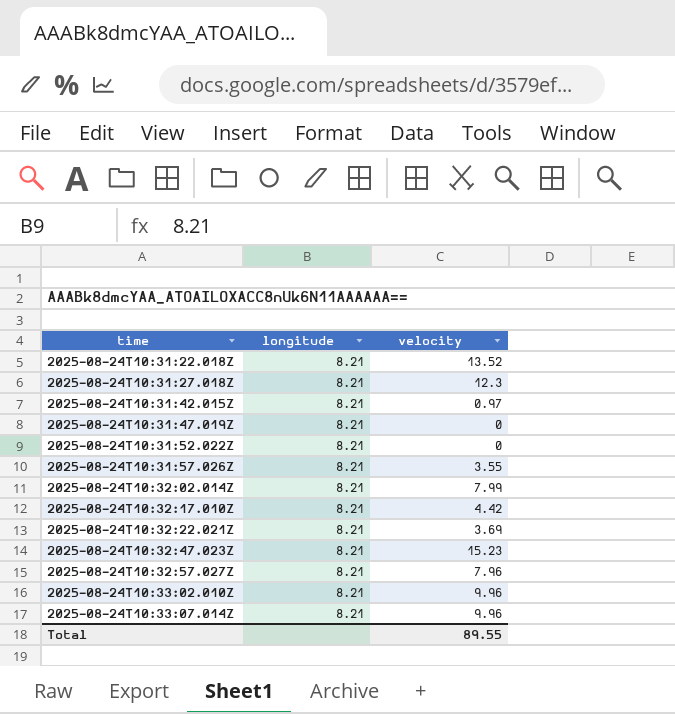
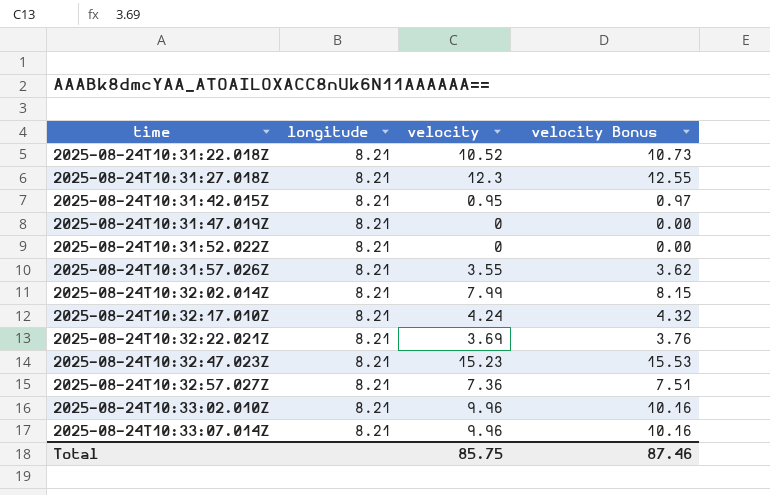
column velocity Bonus | formula: none -> [velocity] * 1.02
2025-08-24T10:31:22.018Z | velocity: 13.52 -> 10.52
2025-08-24T10:31:42.015Z | velocity: 0.97 -> 0.95
2025-08-24T10:32:17.010Z | velocity: 4.42 -> 4.24
2025-08-24T10:32:57.027Z | velocity: 7.96 -> 7.36
Total | velocity: 89.55 -> 85.75

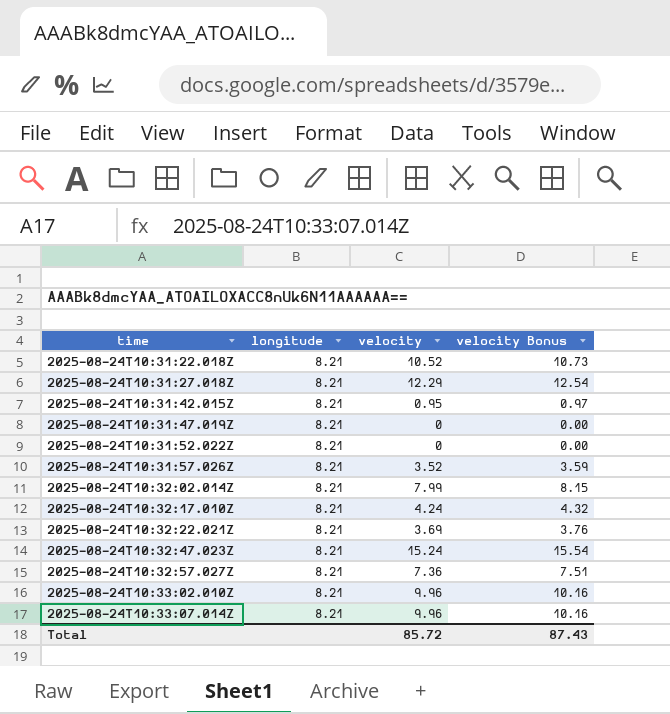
2025-08-24T10:31:27.018Z | velocity: 12.3 -> 12.29
2025-08-24T10:31:27.018Z | velocity Bonus: 12.55 -> 12.54
2025-08-24T10:31:57.026Z | velocity: 3.55 -> 3.52
2025-08-24T10:31:57.026Z | velocity Bonus: 3.62 -> 3.59
2025-08-24T10:32:47.023Z | velocity: 15.23 -> 15.24
2025-08-24T10:32:47.023Z | velocity Bonus: 15.53 -> 15.54
Total | velocity: 85.75 -> 85.72
Total | velocity Bonus: 87.46 -> 87.43

